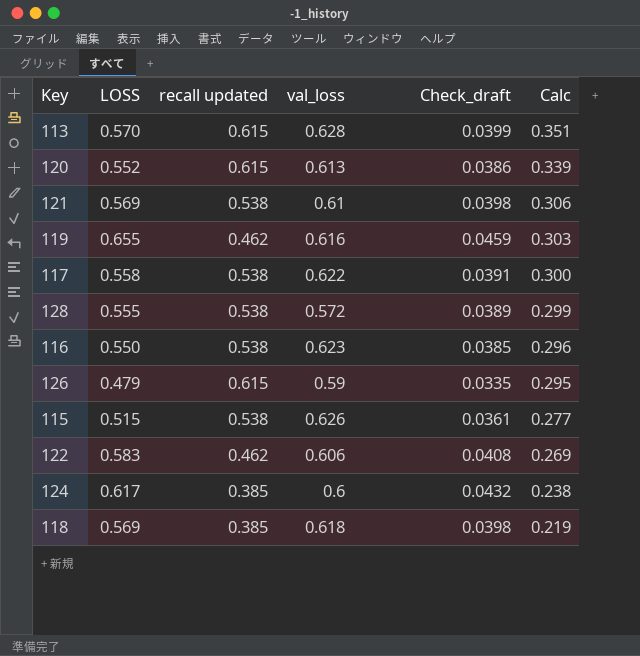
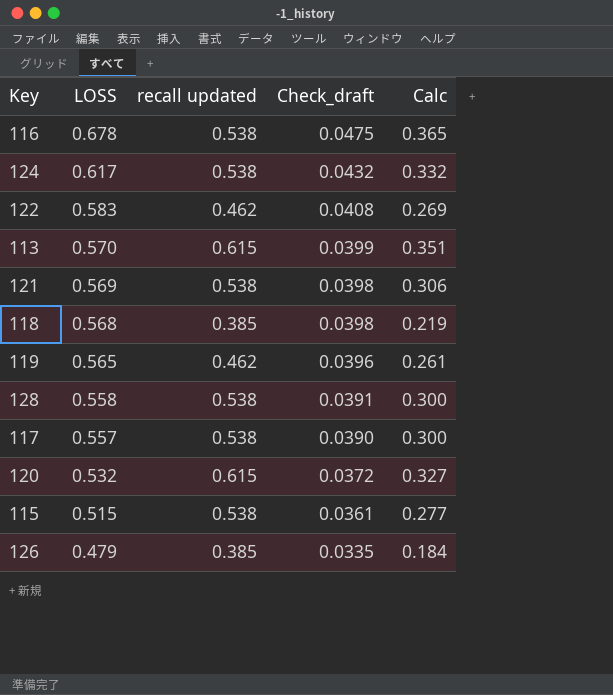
row order: Calc descending -> LOSS descending
column val_loss | position: 4 -> none
116 | LOSS: 0.550 -> 0.678
116 | Check_draft: 0.0385 -> 0.0475
116 | Calc: 0.296 -> 0.365
124 | recall updated: 0.385 -> 0.538
124 | Calc: 0.238 -> 0.332
118 | LOSS: 0.569 -> 0.568
119 | LOSS: 0.655 -> 0.565
119 | Check_draft: 0.0459 -> 0.0396
119 | Calc: 0.303 -> 0.261
128 | LOSS: 0.555 -> 0.558
128 | Check_draft: 0.0389 -> 0.0391
128 | Calc: 0.299 -> 0.300
117 | LOSS: 0.558 -> 0.557
117 | Check_draft: 0.0391 -> 0.0390
120 | LOSS: 0.552 -> 0.532
120 | Check_draft: 0.0386 -> 0.0372
120 | Calc: 0.339 -> 0.327
126 | recall updated: 0.615 -> 0.385
126 | Calc: 0.295 -> 0.184

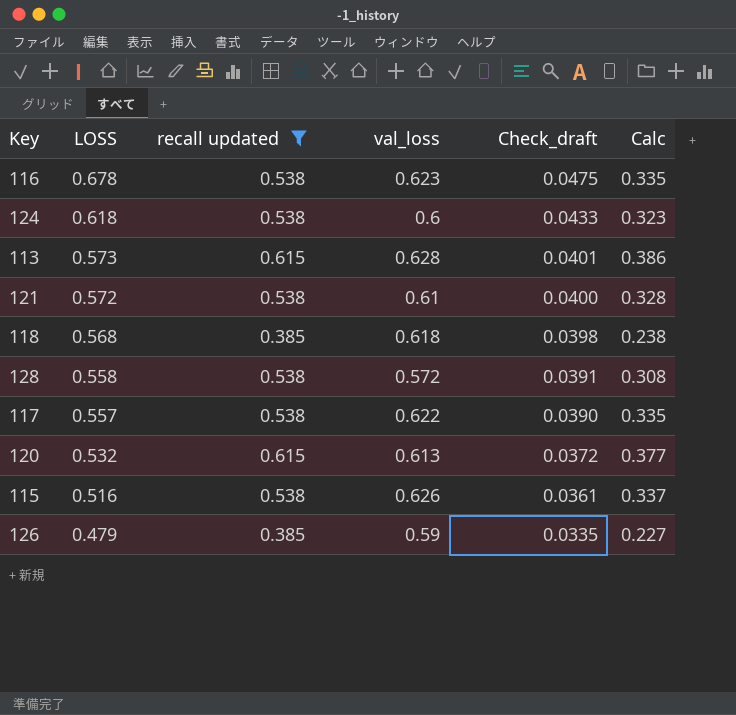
filter: none -> recall updated != 0.462
column val_loss | position: none -> 4
column Calc | formula: [LOSS] * [recall updated] -> [recall updated] * [val_loss]
124 | LOSS: 0.617 -> 0.618
124 | Check_draft: 0.0432 -> 0.0433
113 | LOSS: 0.570 -> 0.573
113 | Check_draft: 0.0399 -> 0.0401
121 | LOSS: 0.569 -> 0.572
121 | Check_draft: 0.0398 -> 0.0400
115 | LOSS: 0.515 -> 0.516

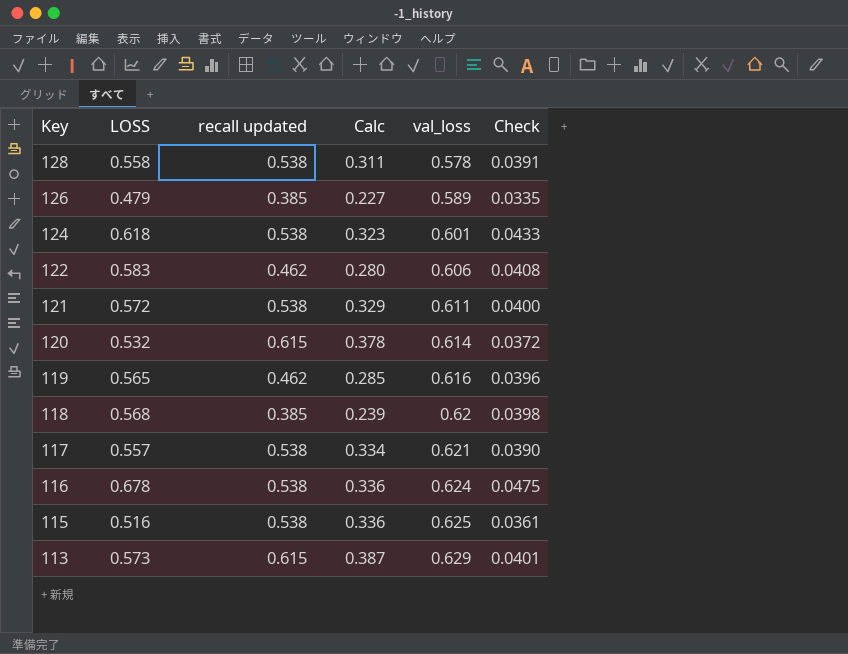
filter: recall updated != 0.462 -> none
row order: LOSS descending -> Key descending
column Calc | position: 6 -> 4
column name: Check_draft -> Check
128 | Calc: 0.308 -> 0.311
128 | val_loss: 0.572 -> 0.578
126 | val_loss: 0.59 -> 0.589
124 | val_loss: 0.6 -> 0.601
121 | Calc: 0.328 -> 0.329
121 | val_loss: 0.61 -> 0.611
120 | Calc: 0.377 -> 0.378
120 | val_loss: 0.613 -> 0.614
118 | Calc: 0.238 -> 0.239
118 | val_loss: 0.618 -> 0.62
117 | Calc: 0.335 -> 0.334
117 | val_loss: 0.622 -> 0.621
116 | Calc: 0.335 -> 0.336
116 | val_loss: 0.623 -> 0.624
115 | Calc: 0.337 -> 0.336
115 | val_loss: 0.626 -> 0.625
113 | Calc: 0.386 -> 0.387
113 | val_loss: 0.628 -> 0.629

